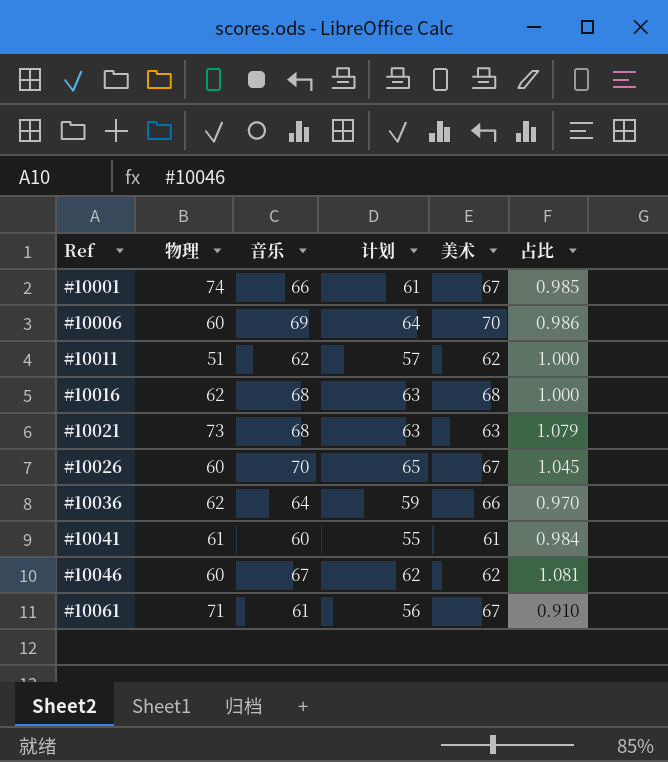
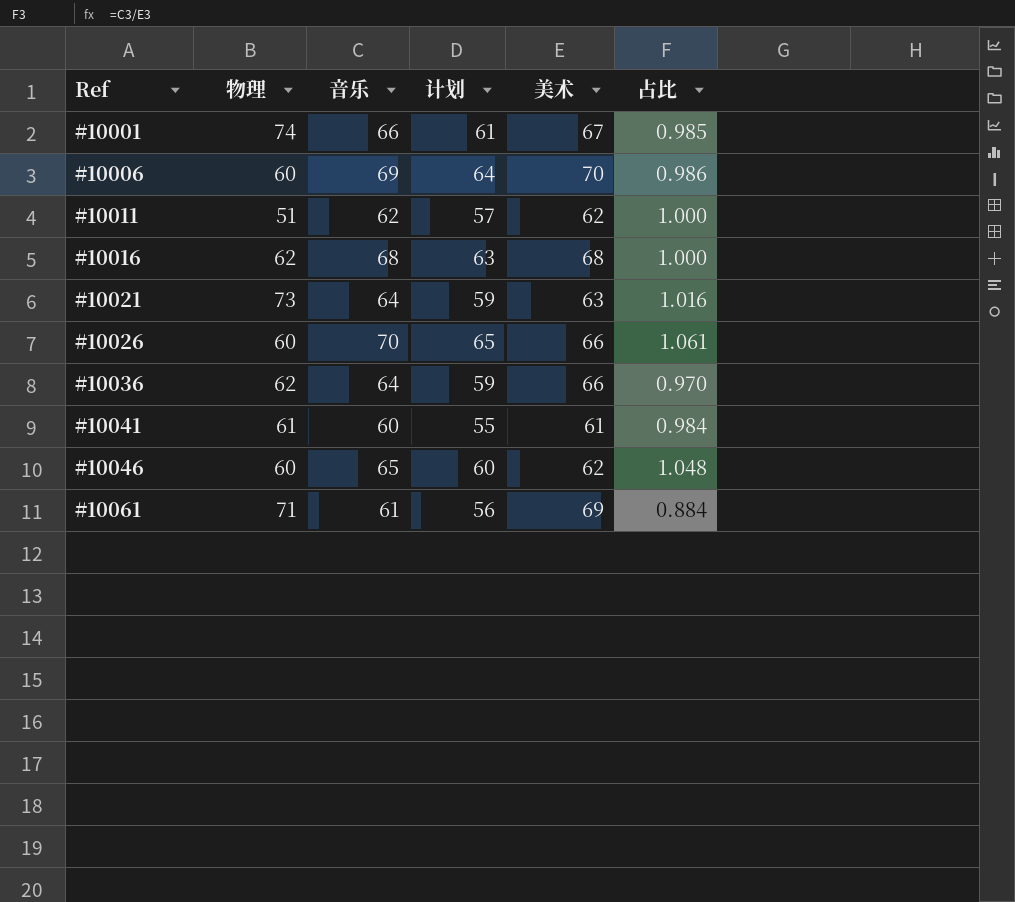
#10021 | 音乐: 68 -> 64
#10021 | 计划: 63 -> 59
#10021 | 占比: 1.079 -> 1.016
#10026 | 美术: 67 -> 66
#10026 | 占比: 1.045 -> 1.061
#10046 | 音乐: 67 -> 65
#10046 | 计划: 62 -> 60
#10046 | 占比: 1.081 -> 1.048
#10061 | 美术: 67 -> 69
#10061 | 占比: 0.910 -> 0.884

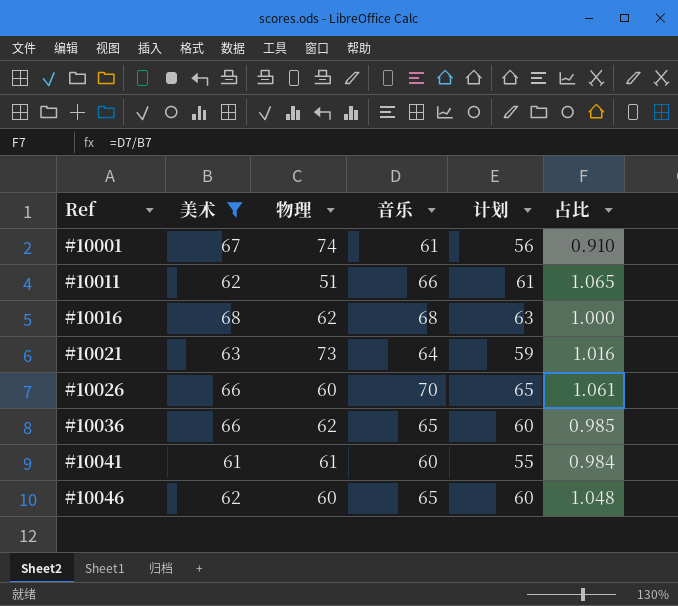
filter: none -> 美术 <= 68
column 美术 | position: 5 -> 2
#10001 | 音乐: 66 -> 61
#10001 | 计划: 61 -> 56
#10001 | 占比: 0.985 -> 0.910
#10011 | 音乐: 62 -> 66
#10011 | 计划: 57 -> 61
#10011 | 占比: 1.000 -> 1.065
#10036 | 音乐: 64 -> 65
#10036 | 计划: 59 -> 60
#10036 | 占比: 0.970 -> 0.985

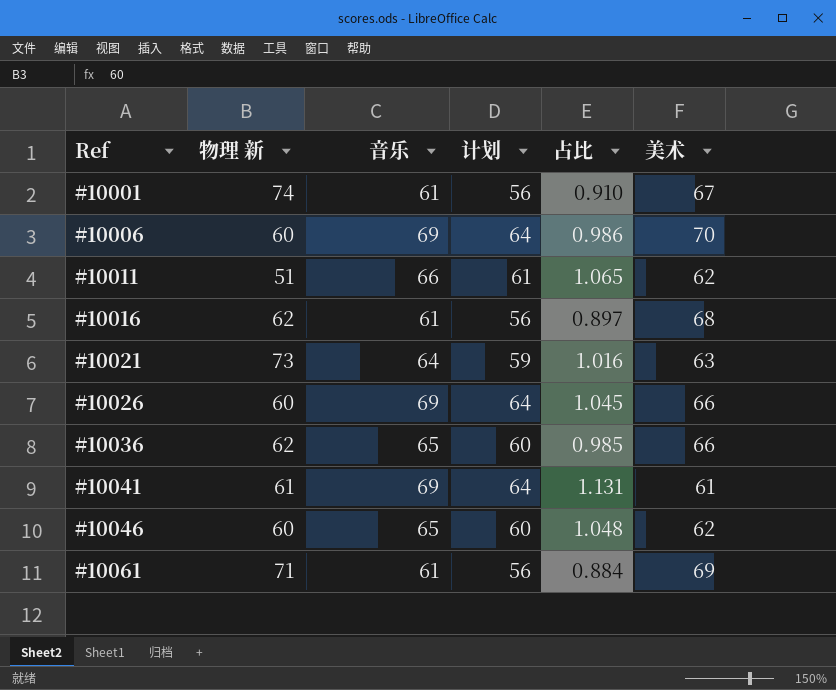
filter: 美术 <= 68 -> none
column name: 物理 -> 物理 新
column 美术 | position: 2 -> 6
#10016 | 音乐: 68 -> 61
#10016 | 计划: 63 -> 56
#10016 | 占比: 1.000 -> 0.897
#10026 | 音乐: 70 -> 69
#10026 | 计划: 65 -> 64
#10026 | 占比: 1.061 -> 1.045
#10041 | 音乐: 60 -> 69
#10041 | 计划: 55 -> 64
#10041 | 占比: 0.984 -> 1.131

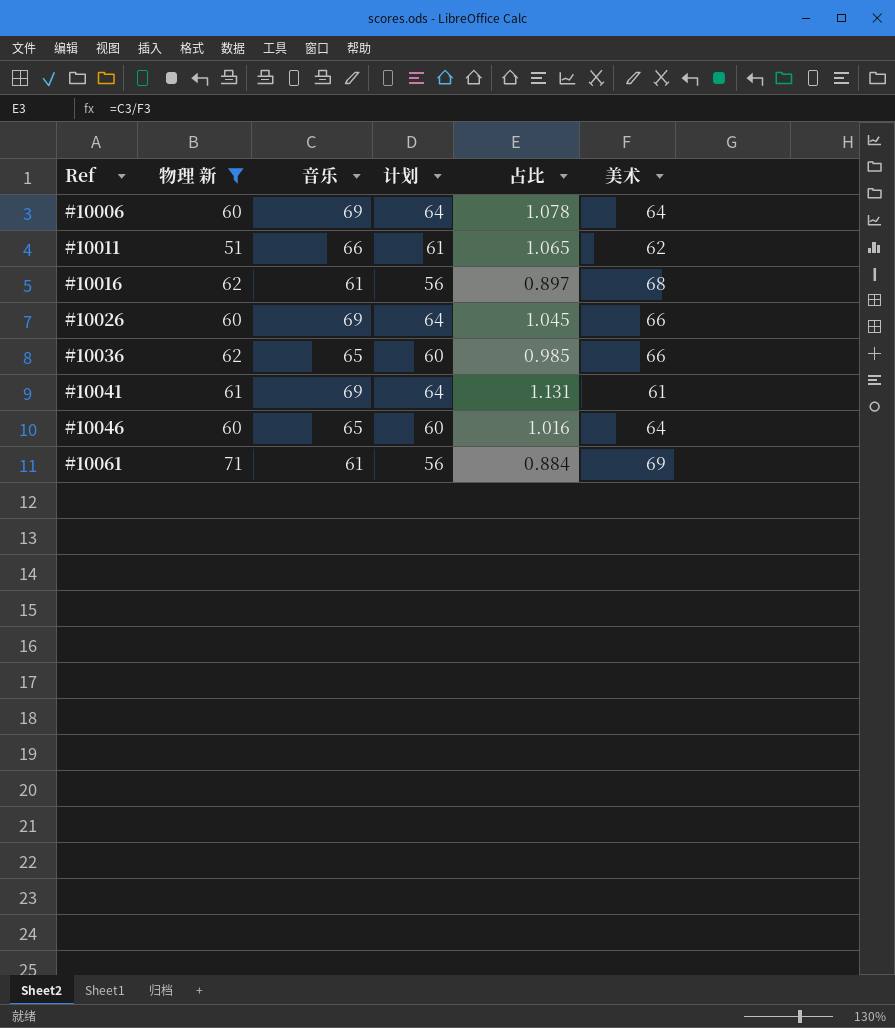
filter: none -> 物理 新 <= 71
#10006 | 占比: 0.986 -> 1.078
#10006 | 美术: 70 -> 64
#10046 | 占比: 1.048 -> 1.016
#10046 | 美术: 62 -> 64

